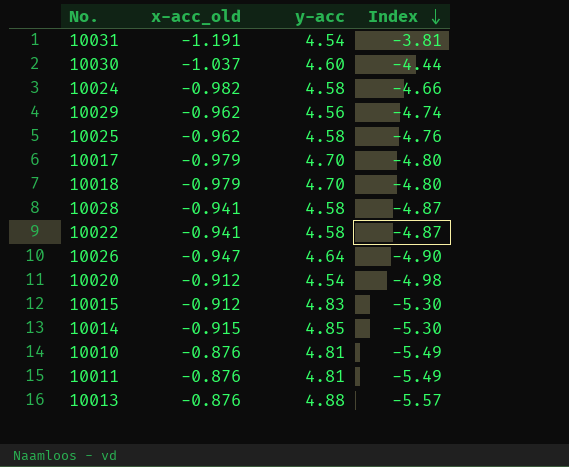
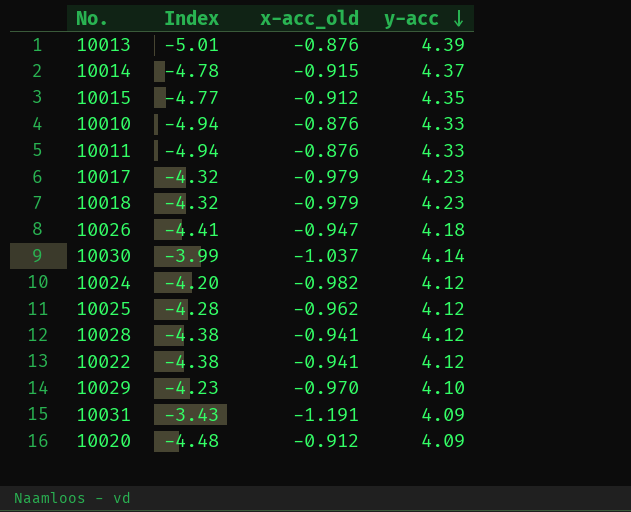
row order: Index descending -> y-acc descending
column Index | position: 4 -> 2
10013 | Index: -5.57 -> -5.01
10013 | y-acc: 4.88 -> 4.39
10014 | Index: -5.30 -> -4.78
10014 | y-acc: 4.85 -> 4.37
10015 | Index: -5.30 -> -4.77
10015 | y-acc: 4.83 -> 4.35
10010 | Index: -5.49 -> -4.94
10010 | y-acc: 4.81 -> 4.33
10011 | Index: -5.49 -> -4.94
10011 | y-acc: 4.81 -> 4.33
10017 | Index: -4.80 -> -4.32
10017 | y-acc: 4.70 -> 4.23
10018 | Index: -4.80 -> -4.32
10018 | y-acc: 4.70 -> 4.23
10026 | Index: -4.90 -> -4.41
10026 | y-acc: 4.64 -> 4.18
10030 | Index: -4.44 -> -3.99
10030 | y-acc: 4.60 -> 4.14
10024 | Index: -4.66 -> -4.20
10024 | y-acc: 4.58 -> 4.12
10025 | Index: -4.76 -> -4.28
10025 | y-acc: 4.58 -> 4.12
10028 | Index: -4.87 -> -4.38
10028 | y-acc: 4.58 -> 4.12
10022 | Index: -4.87 -> -4.38
10022 | y-acc: 4.58 -> 4.12
10029 | Index: -4.74 -> -4.23
10029 | x-acc_old: -0.962 -> -0.970
10029 | y-acc: 4.56 -> 4.10
10031 | Index: -3.81 -> -3.43
10031 | y-acc: 4.54 -> 4.09
10020 | Index: -4.98 -> -4.48
10020 | y-acc: 4.54 -> 4.09

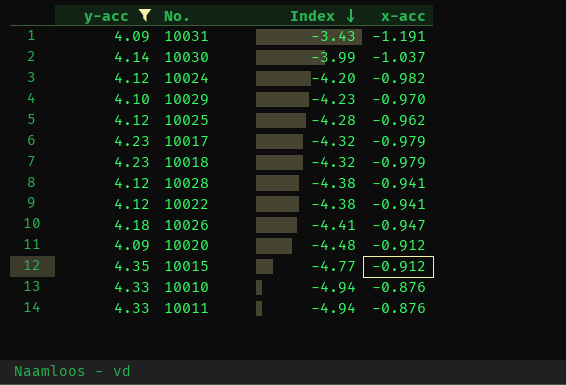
filter: none -> y-acc <= 4.35
row order: y-acc descending -> Index descending
column y-acc | position: 4 -> 1
column name: x-acc_old -> x-acc

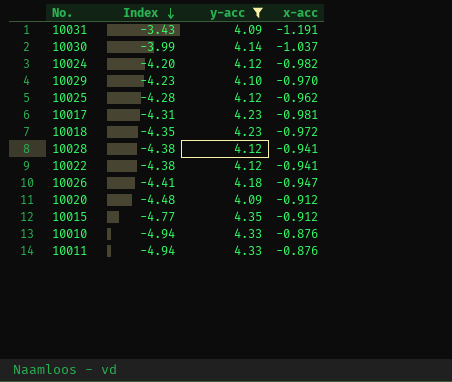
column y-acc | position: 1 -> 3
10017 | Index: -4.32 -> -4.31
10017 | x-acc: -0.979 -> -0.981
10018 | Index: -4.32 -> -4.35
10018 | x-acc: -0.979 -> -0.972

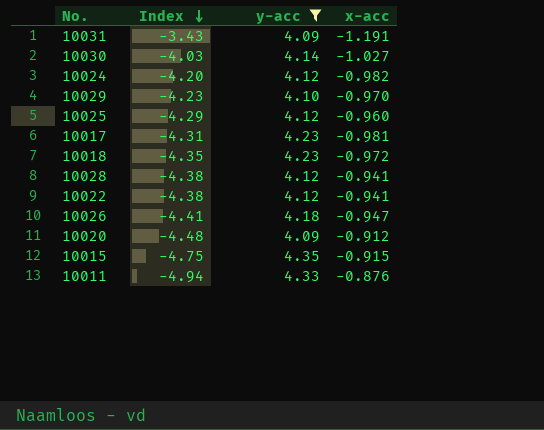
row 10010: -4.94 | 4.33 | -0.876 -> none
10030 | Index: -3.99 -> -4.03
10030 | x-acc: -1.037 -> -1.027
10025 | Index: -4.28 -> -4.29
10025 | x-acc: -0.962 -> -0.960
10015 | Index: -4.77 -> -4.75
10015 | x-acc: -0.912 -> -0.915

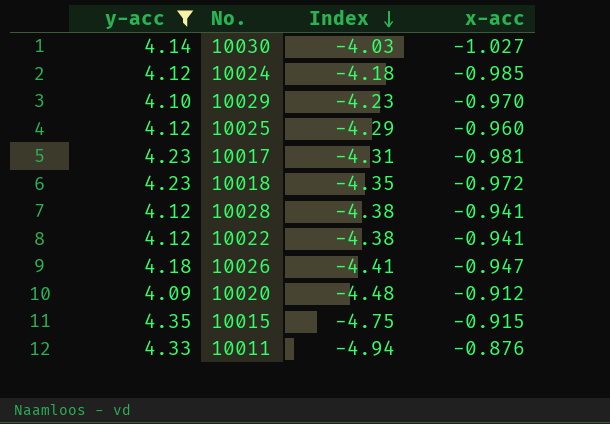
column y-acc | position: 3 -> 1
row 10031: -3.43 | 4.09 | -1.191 -> none
10024 | Index: -4.20 -> -4.18
10024 | x-acc: -0.982 -> -0.985

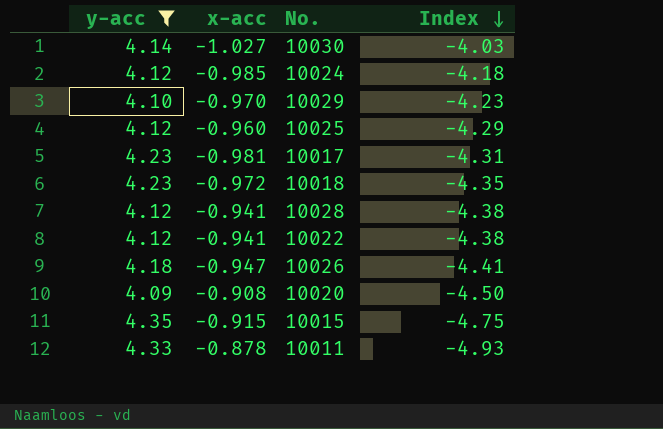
column x-acc | position: 4 -> 2
10020 | x-acc: -0.912 -> -0.908
10020 | Index: -4.48 -> -4.50
10011 | x-acc: -0.876 -> -0.878
10011 | Index: -4.94 -> -4.93

